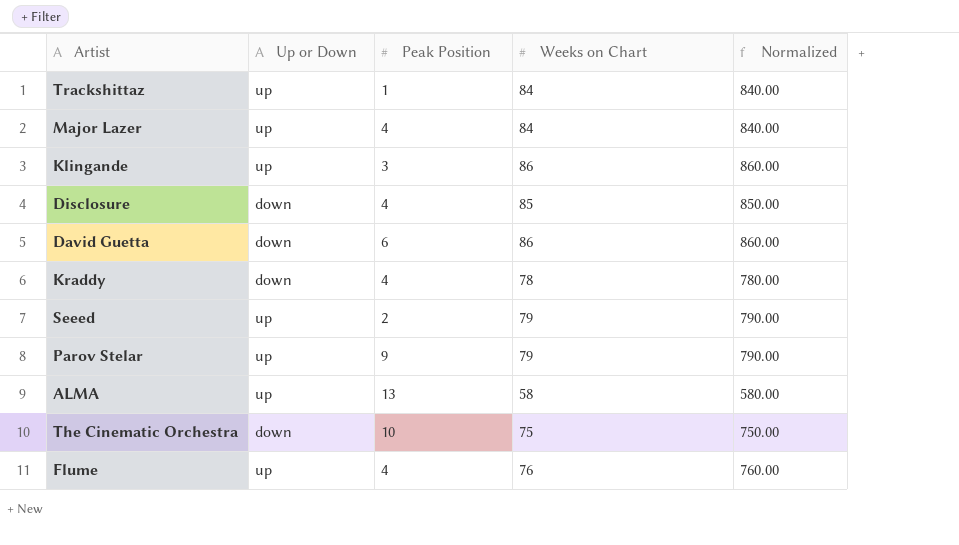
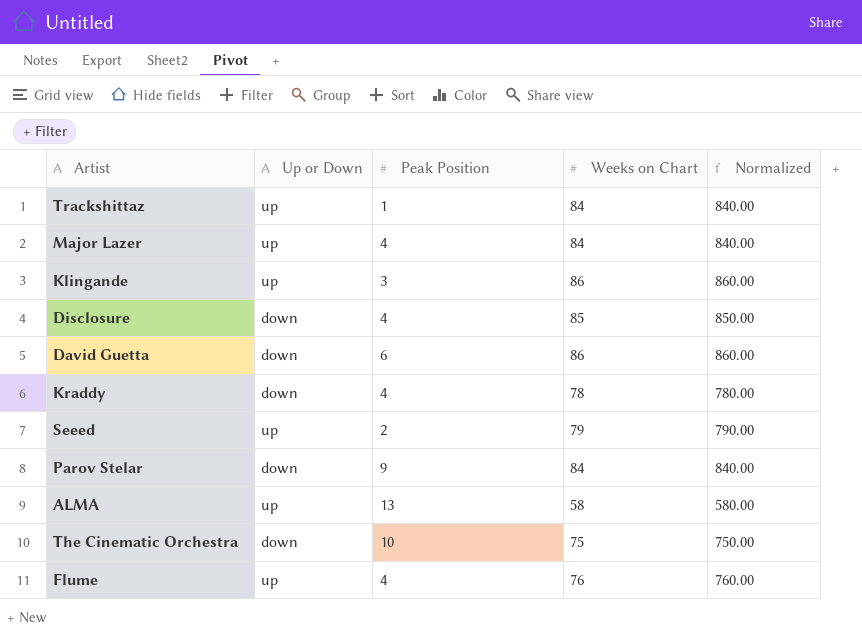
Parov Stelar | Up or Down: up -> down
Parov Stelar | Weeks on Chart: 79 -> 84
Parov Stelar | Normalized: 790.00 -> 840.00

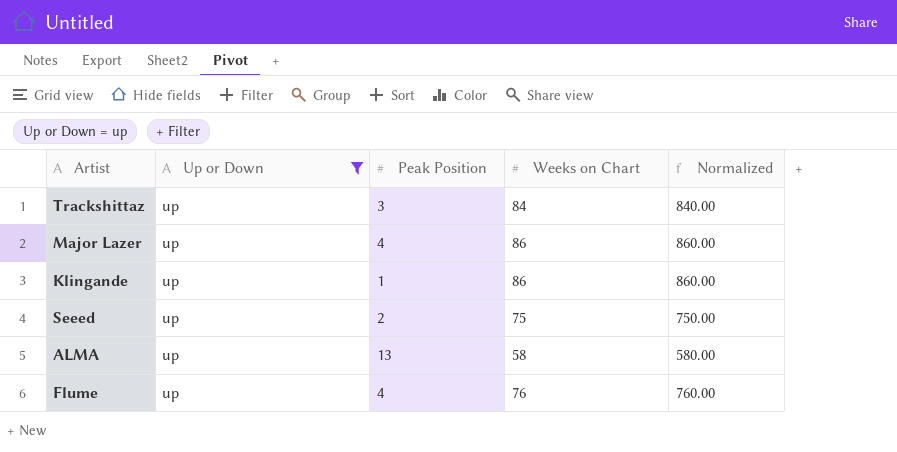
filter: none -> Up or Down = up
Trackshittaz | Peak Position: 1 -> 3
Major Lazer | Weeks on Chart: 84 -> 86
Major Lazer | Normalized: 840.00 -> 860.00
Klingande | Peak Position: 3 -> 1
Seeed | Weeks on Chart: 79 -> 75
Seeed | Normalized: 790.00 -> 750.00

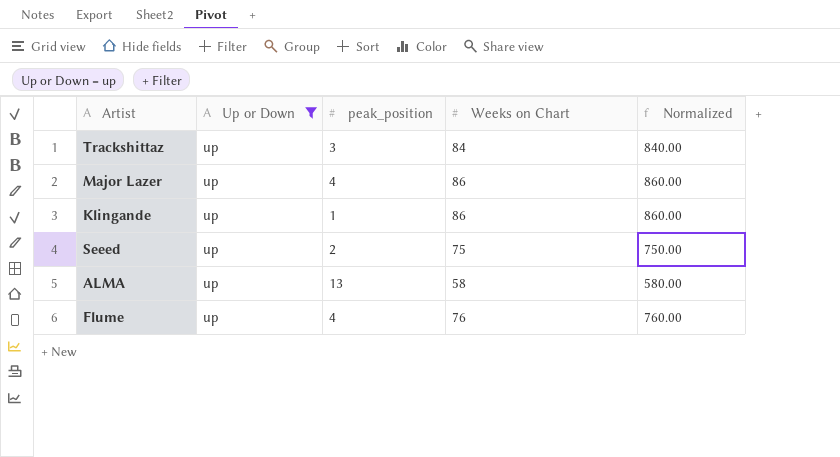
column name: Peak Position -> peak_position

